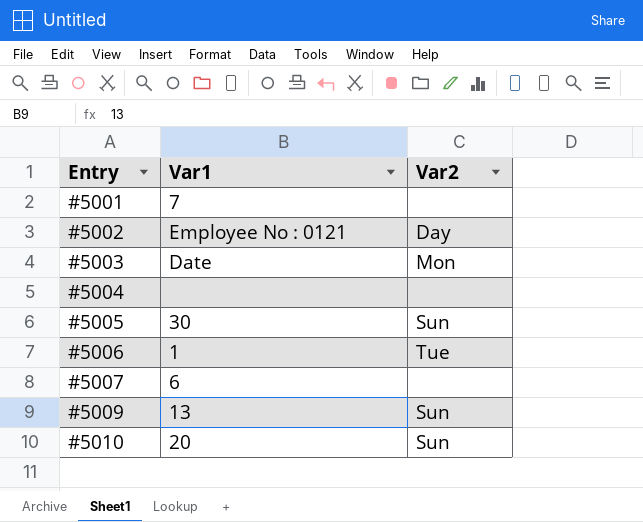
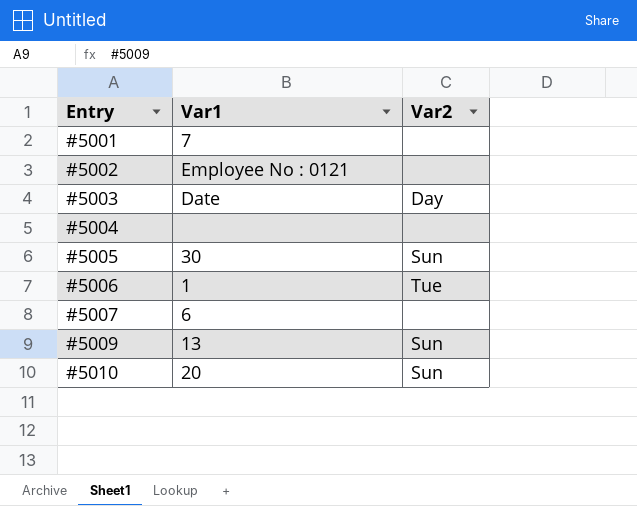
#5002 | Var2: Day -> none
#5003 | Var2: Mon -> Day

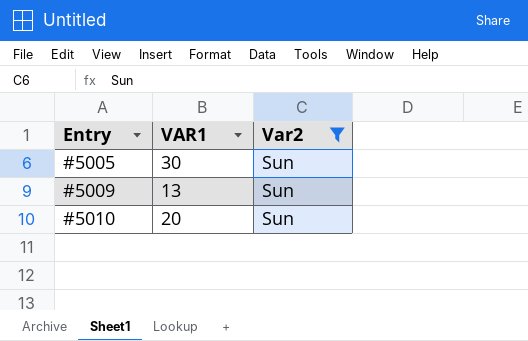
filter: none -> Var2 = Sun
column name: Var1 -> VAR1

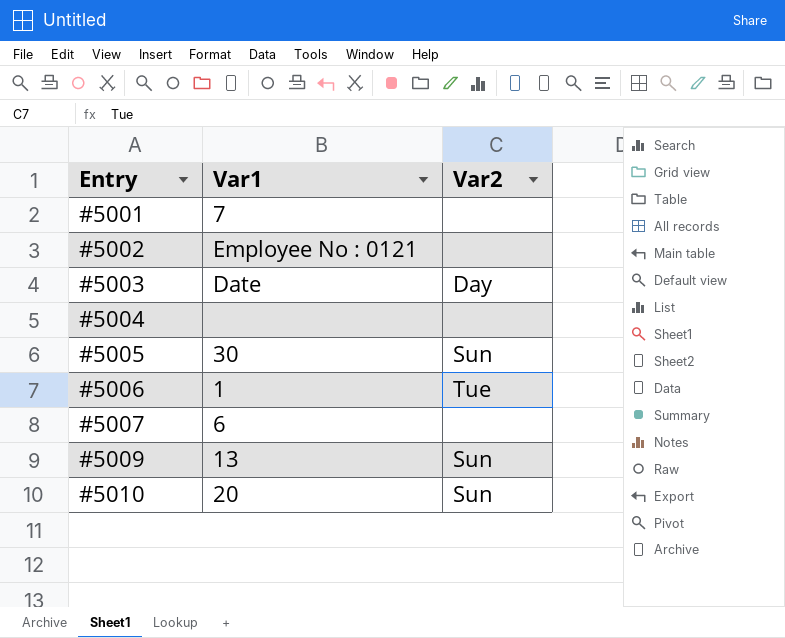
filter: Var2 = Sun -> none
column name: VAR1 -> Var1

